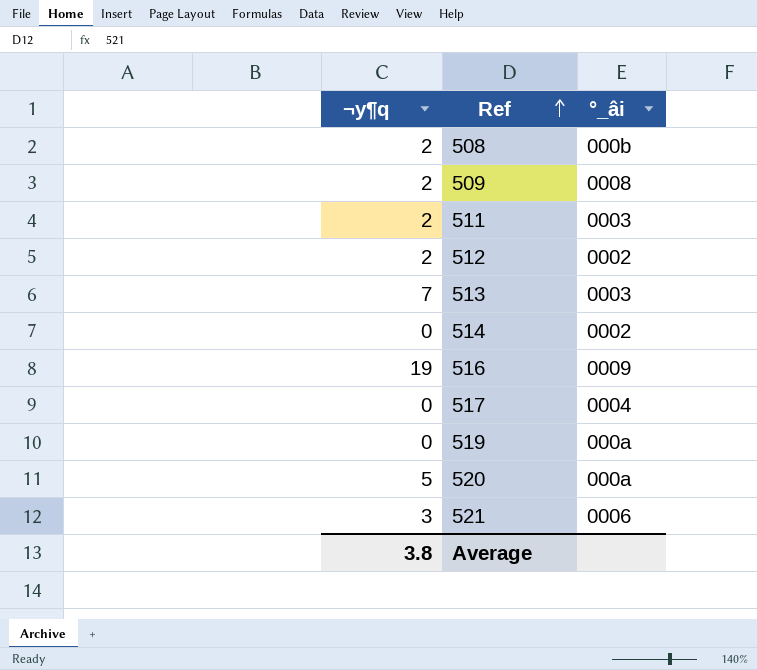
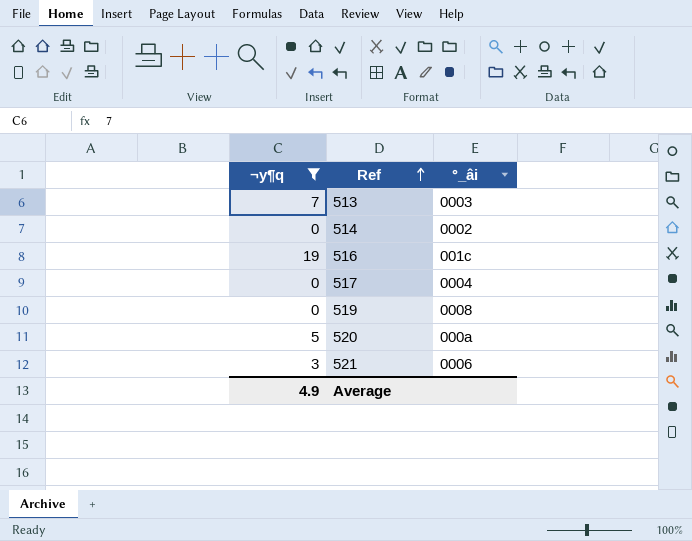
filter: none -> ¬y¶q != 2
516 | °_âi: 0009 -> 001c
519 | °_âi: 000a -> 0008
Average | ¬y¶q: 3.8 -> 4.9

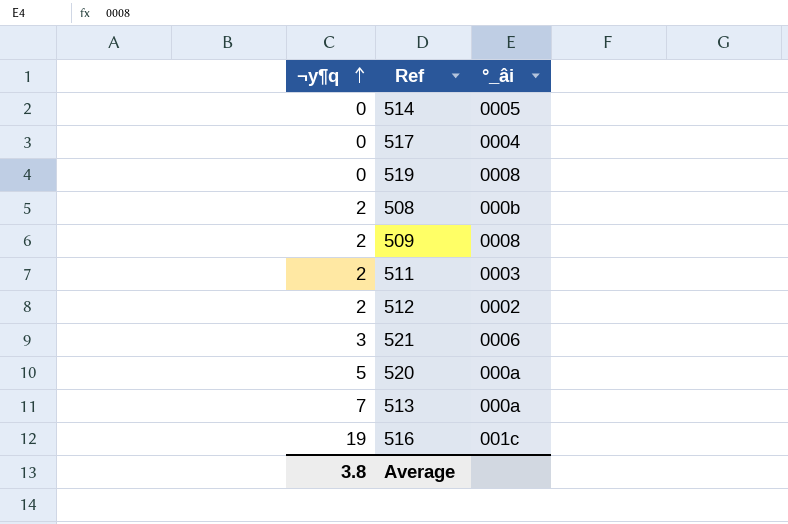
filter: ¬y¶q != 2 -> none
row order: Ref ascending -> ¬y¶q ascending
514 | °_âi: 0002 -> 0005
513 | °_âi: 0003 -> 000a
Average | ¬y¶q: 4.9 -> 3.8

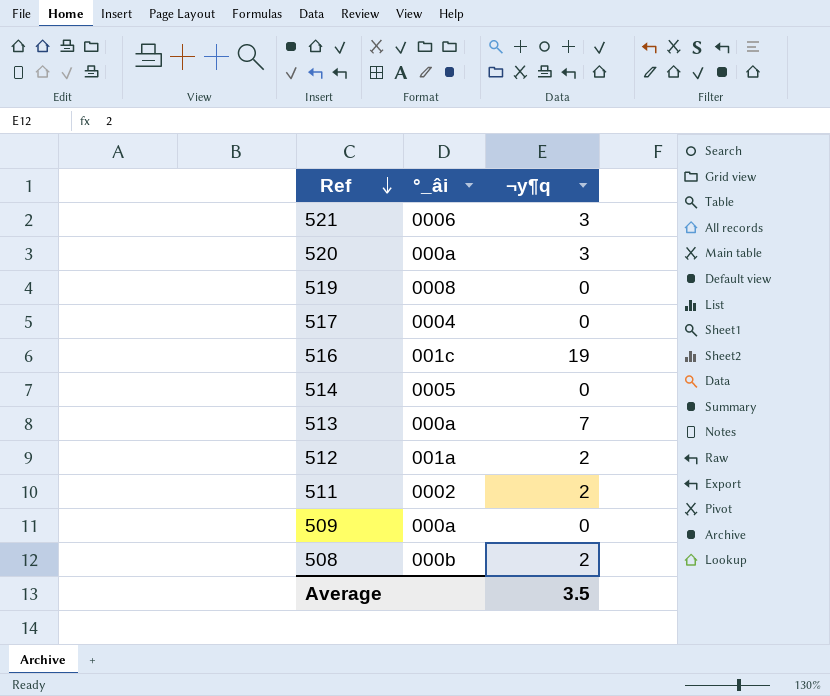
row order: ¬y¶q ascending -> Ref descending
column ¬y¶q | position: 1 -> 3
520 | ¬y¶q: 5 -> 3
512 | °_âi: 0002 -> 001a
511 | °_âi: 0003 -> 0002
509 | °_âi: 0008 -> 000a
509 | ¬y¶q: 2 -> 0
Average | ¬y¶q: 3.8 -> 3.5

